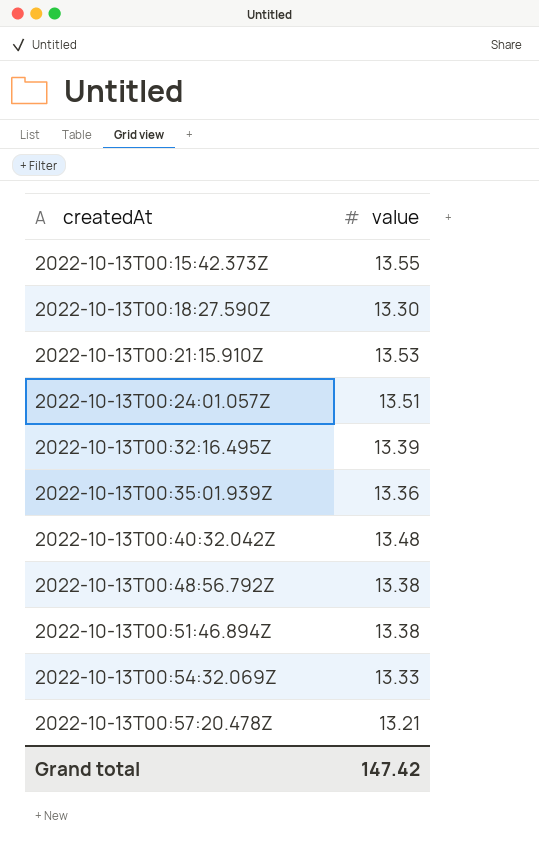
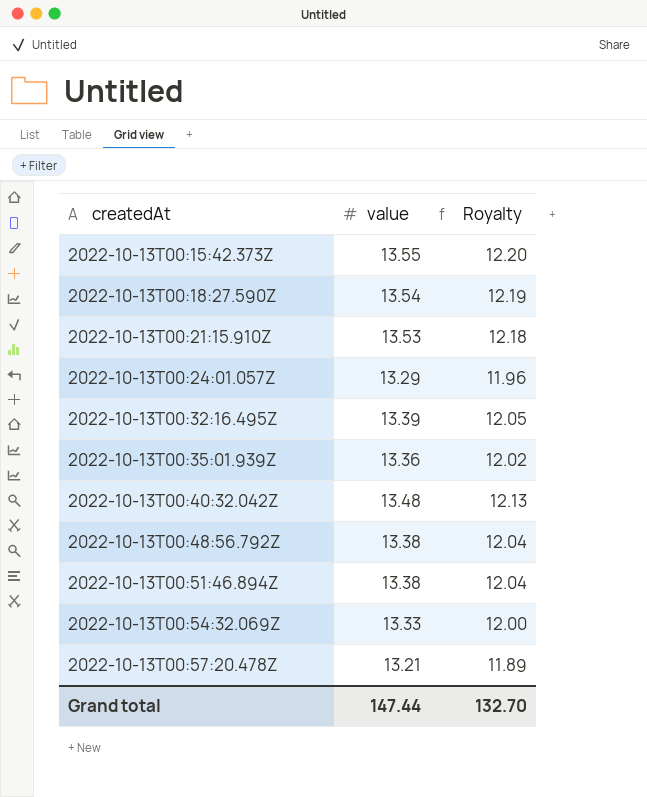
column Royalty | formula: none -> [value] * 0.9
2022-10-13T00:18:27.590Z | value: 13.30 -> 13.54
2022-10-13T00:24:01.057Z | value: 13.51 -> 13.29
Grand total | value: 147.42 -> 147.44

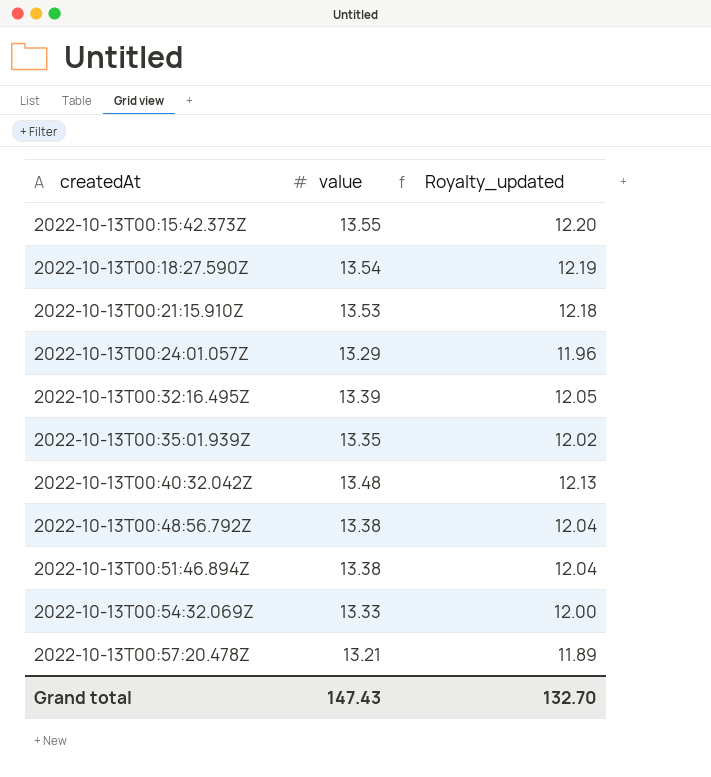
column name: Royalty -> Royalty_updated
2022-10-13T00:35:01.939Z | value: 13.36 -> 13.35
Grand total | value: 147.44 -> 147.43

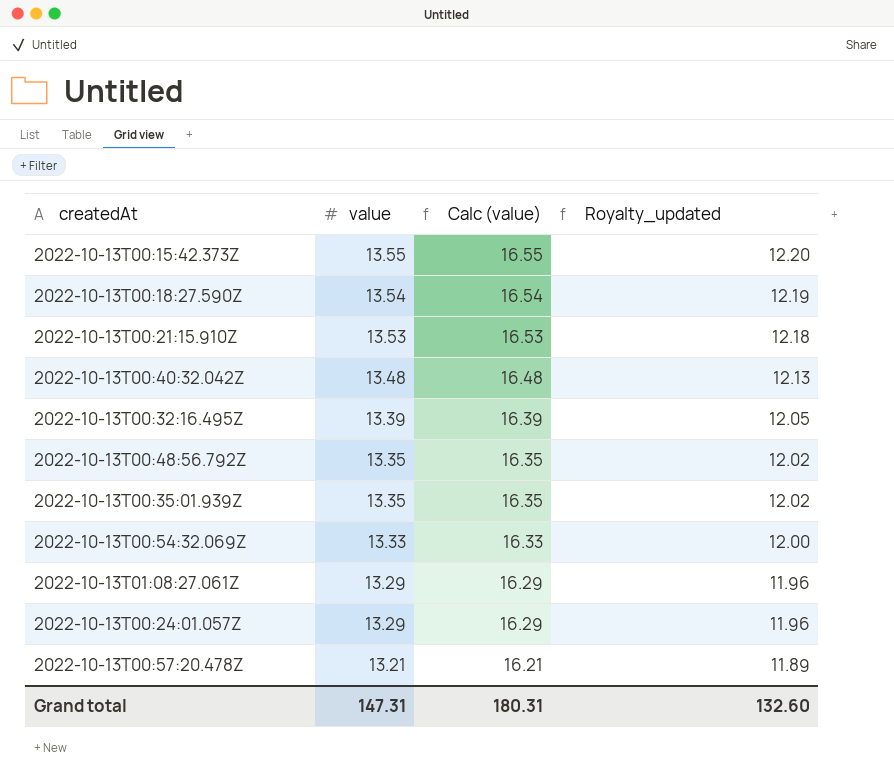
row order: createdAt ascending -> value descending
column Calc (value) | formula: none -> [value] + 3
row 2022-10-13T00:51:46.894Z: 13.38 | 12.04 -> none
2022-10-13T00:48:56.792Z | value: 13.38 -> 13.35
2022-10-13T00:48:56.792Z | Royalty_updated: 12.04 -> 12.02
row 2022-10-13T01:08:27.061Z: none -> 13.29 | 16.29 | 11.96
Grand total | value: 147.43 -> 147.31
Grand total | Royalty_updated: 132.70 -> 132.60

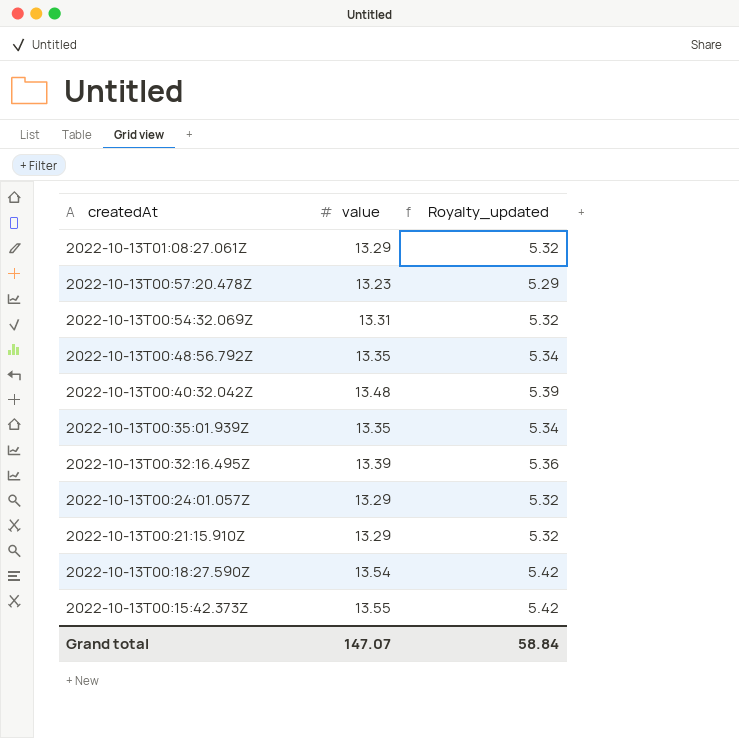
row order: value descending -> createdAt descending
column Calc (value) | formula: [value] + 3 -> none
column Royalty_updated | formula: [value] * 0.9 -> [value] * 0.4
2022-10-13T00:57:20.478Z | value: 13.21 -> 13.23
2022-10-13T00:54:32.069Z | value: 13.33 -> 13.31
2022-10-13T00:21:15.910Z | value: 13.53 -> 13.29
Grand total | value: 147.31 -> 147.07
Grand total | Royalty_updated: 132.60 -> 58.84

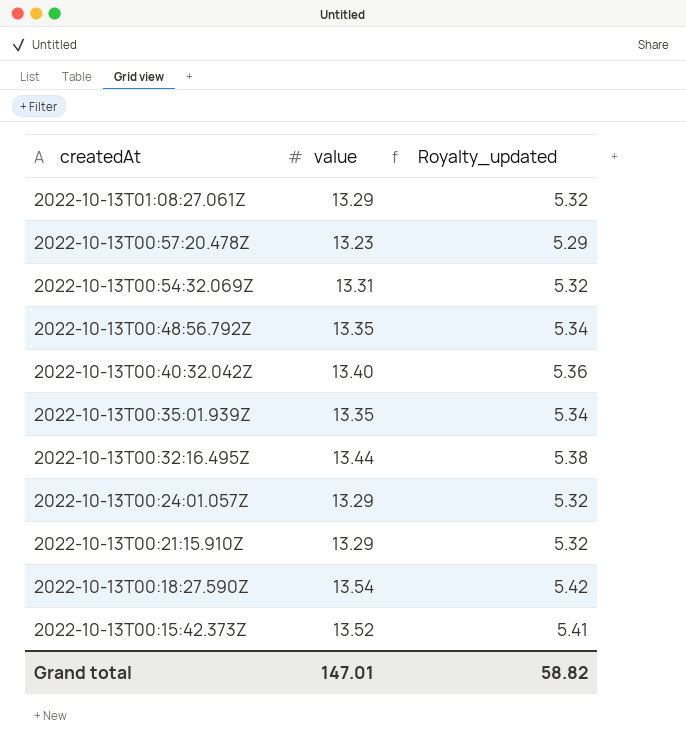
2022-10-13T00:40:32.042Z | value: 13.48 -> 13.40
2022-10-13T00:40:32.042Z | Royalty_updated: 5.39 -> 5.36
2022-10-13T00:32:16.495Z | value: 13.39 -> 13.44
2022-10-13T00:32:16.495Z | Royalty_updated: 5.36 -> 5.38
2022-10-13T00:15:42.373Z | value: 13.55 -> 13.52
2022-10-13T00:15:42.373Z | Royalty_updated: 5.42 -> 5.41
Grand total | value: 147.07 -> 147.01
Grand total | Royalty_updated: 58.84 -> 58.82

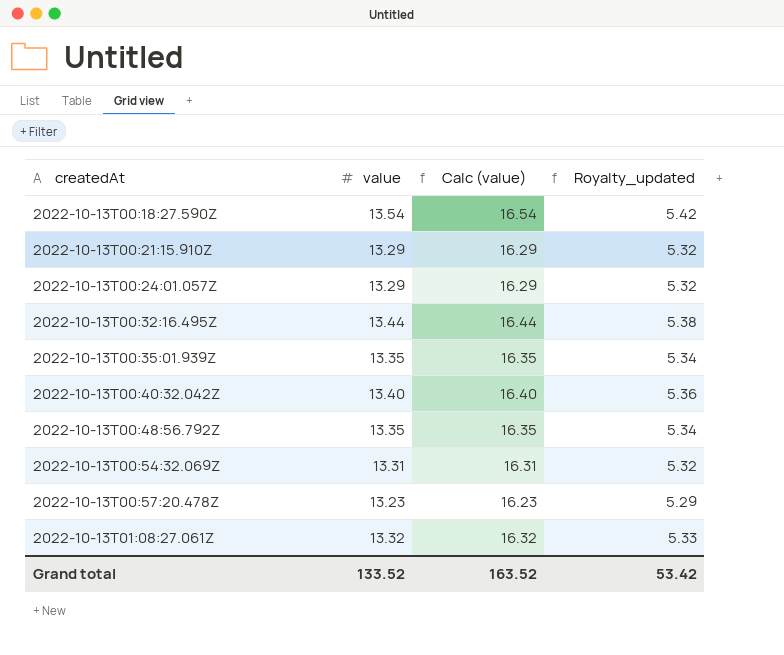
row order: createdAt descending -> createdAt ascending
column Calc (value) | formula: none -> [value] + 3
row 2022-10-13T00:15:42.373Z: 13.52 | 5.41 -> none
2022-10-13T01:08:27.061Z | value: 13.29 -> 13.32
2022-10-13T01:08:27.061Z | Royalty_updated: 5.32 -> 5.33
Grand total | value: 147.01 -> 133.52
Grand total | Royalty_updated: 58.82 -> 53.42

